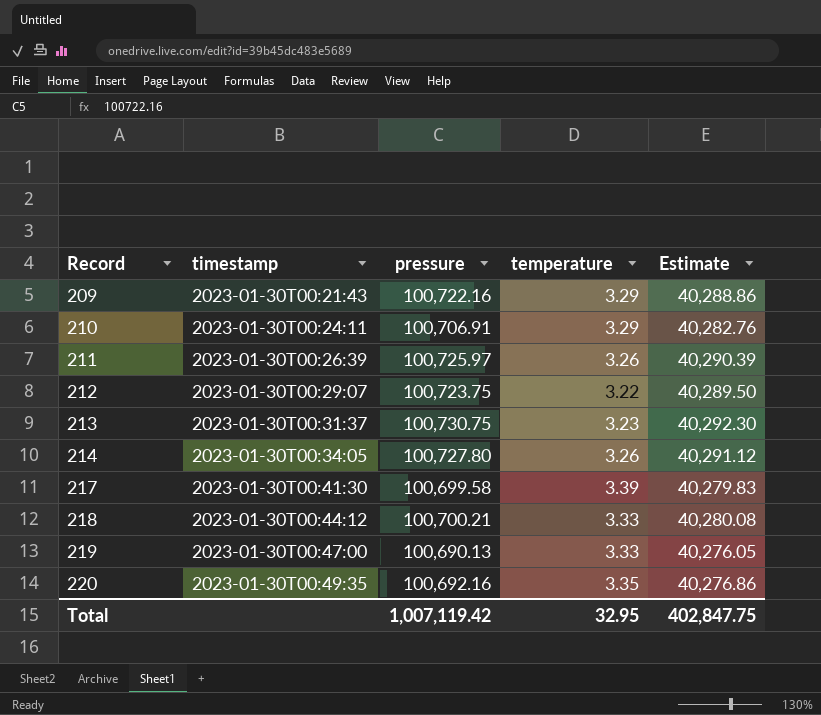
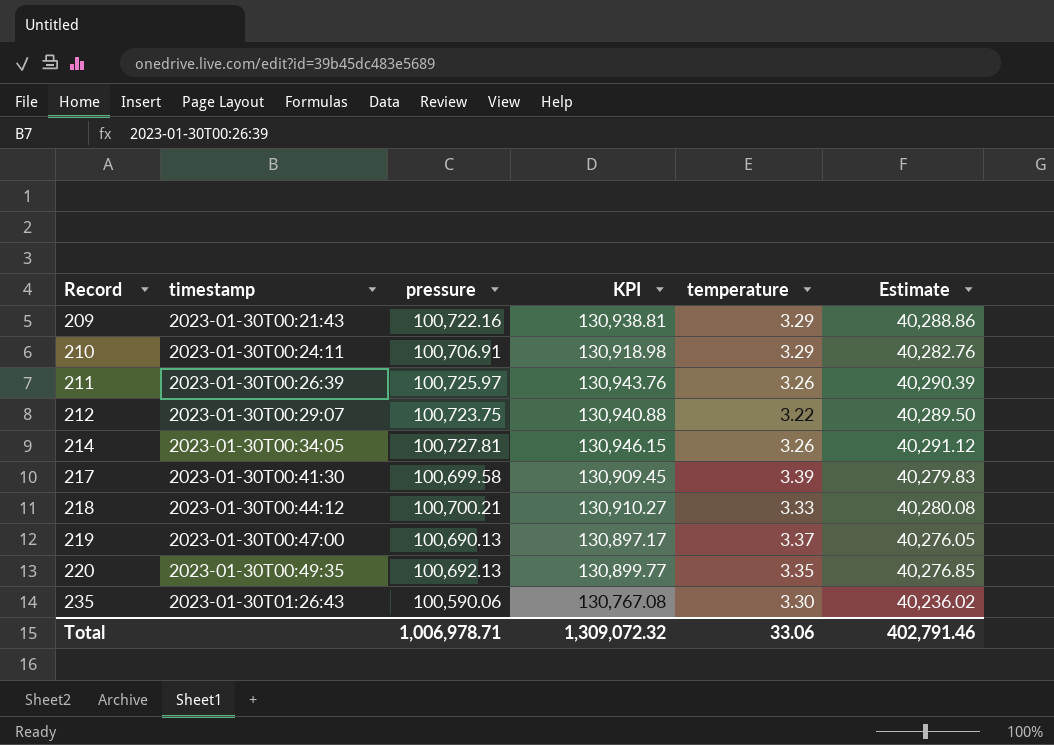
column KPI | formula: none -> [pressure] * 1.3
row 213: 2023-01-30T00:31:37 | 100,730.75 | 3.23 | 40,292.30 -> none
214 | pressure: 100,727.80 -> 100,727.81
219 | temperature: 3.33 -> 3.37
220 | pressure: 100,692.16 -> 100,692.13
220 | Estimate: 40,276.86 -> 40,276.85
row 235: none -> 2023-01-30T01:26:43 | 100,590.06 | 130,767.08 | 3.30 | 40,236.02
Total | pressure: 1,007,119.42 -> 1,006,978.71
Total | temperature: 32.95 -> 33.06
Total | Estimate: 402,847.75 -> 402,791.46

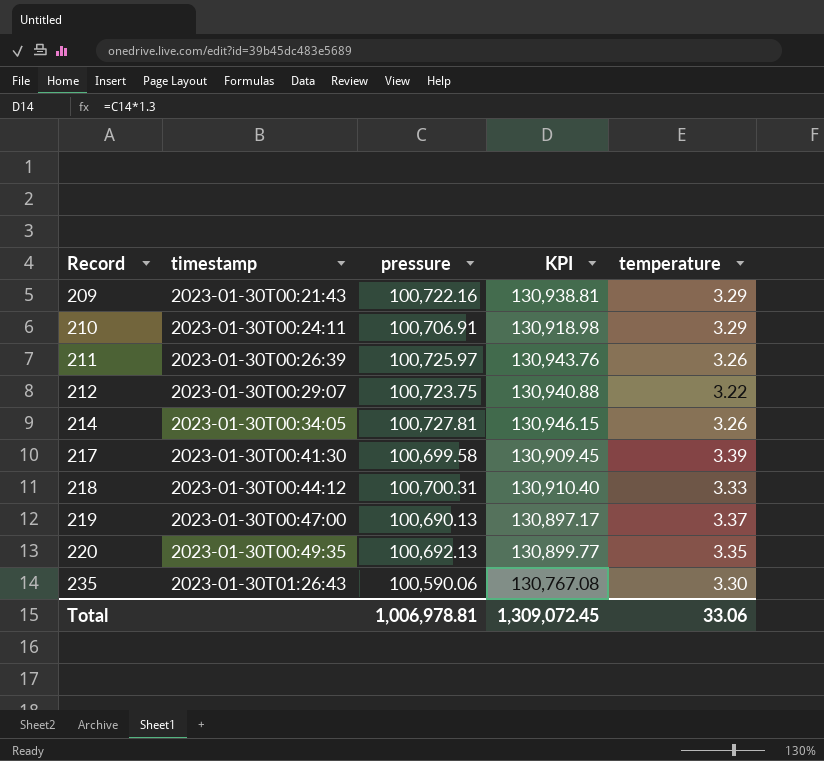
column Estimate | formula: [pressure] * 0.4 -> none
218 | pressure: 100,700.21 -> 100,700.31
218 | KPI: 130,910.27 -> 130,910.40
Total | pressure: 1,006,978.71 -> 1,006,978.81
Total | KPI: 1,309,072.32 -> 1,309,072.45

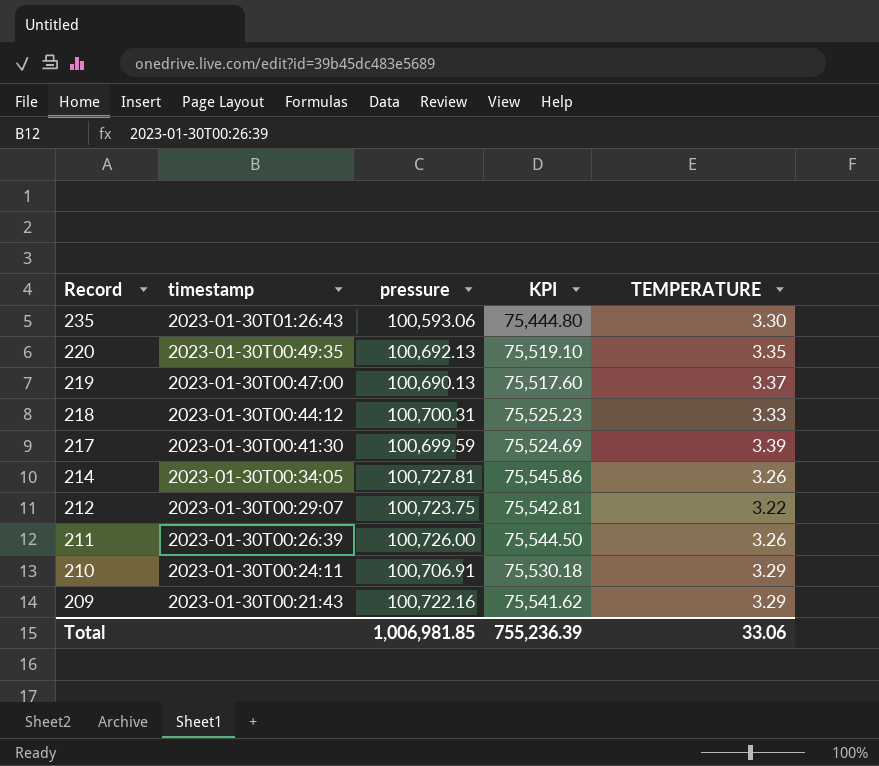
row order: Record ascending -> Record descending
column KPI | formula: [pressure] * 1.3 -> [pressure] * 0.75
column name: temperature -> TEMPERATURE
235 | pressure: 100,590.06 -> 100,593.06
217 | pressure: 100,699.58 -> 100,699.59
211 | pressure: 100,725.97 -> 100,726.00
Total | pressure: 1,006,978.81 -> 1,006,981.85
Total | KPI: 1,309,072.45 -> 755,236.39

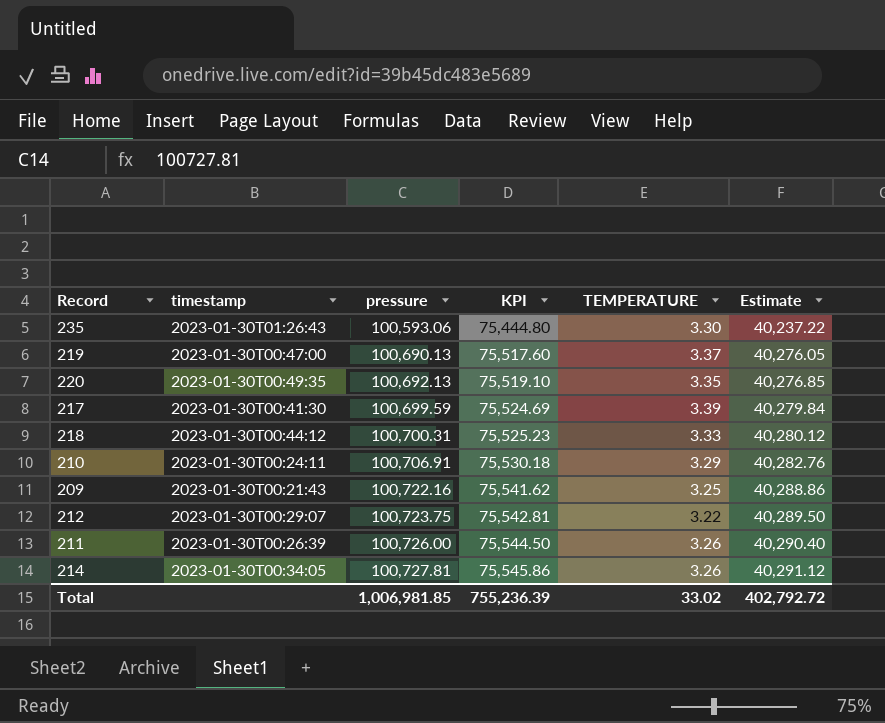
row order: Record descending -> pressure ascending
column Estimate | formula: none -> [pressure] * 0.4
209 | TEMPERATURE: 3.29 -> 3.25
Total | TEMPERATURE: 33.06 -> 33.02

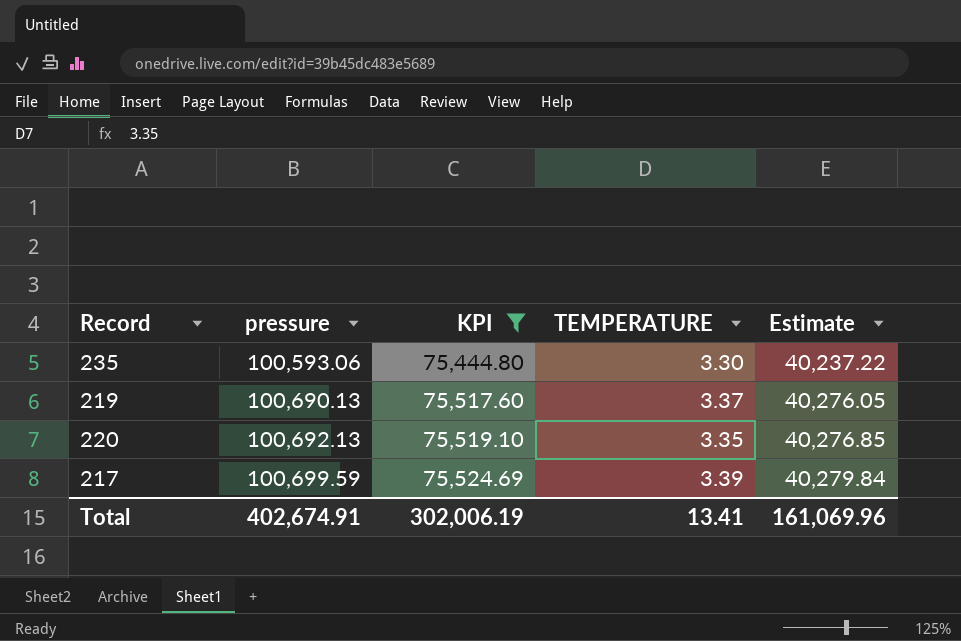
filter: none -> KPI <= 75,524.69
column timestamp | position: 2 -> none
Total | pressure: 1,006,981.85 -> 402,674.91
Total | KPI: 755,236.39 -> 302,006.19
Total | TEMPERATURE: 33.02 -> 13.41
Total | Estimate: 402,792.72 -> 161,069.96

